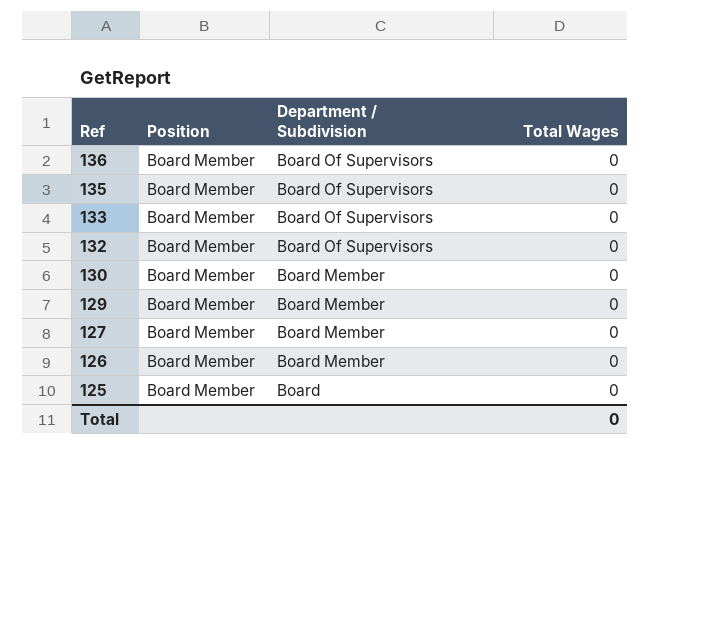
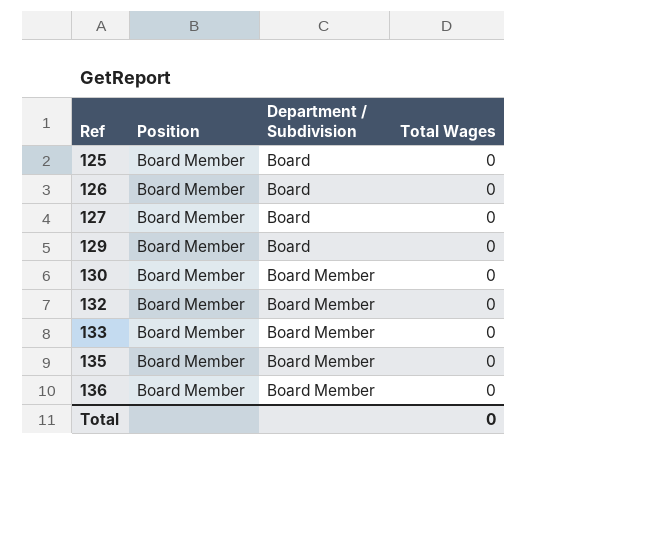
row order: Ref descending -> Ref ascending
126 | Department / Subdivision: Board Member -> Board
127 | Department / Subdivision: Board Member -> Board
129 | Department / Subdivision: Board Member -> Board
132 | Department / Subdivision: Board Of Supervisors -> Board Member
133 | Department / Subdivision: Board Of Supervisors -> Board Member
135 | Department / Subdivision: Board Of Supervisors -> Board Member
136 | Department / Subdivision: Board Of Supervisors -> Board Member

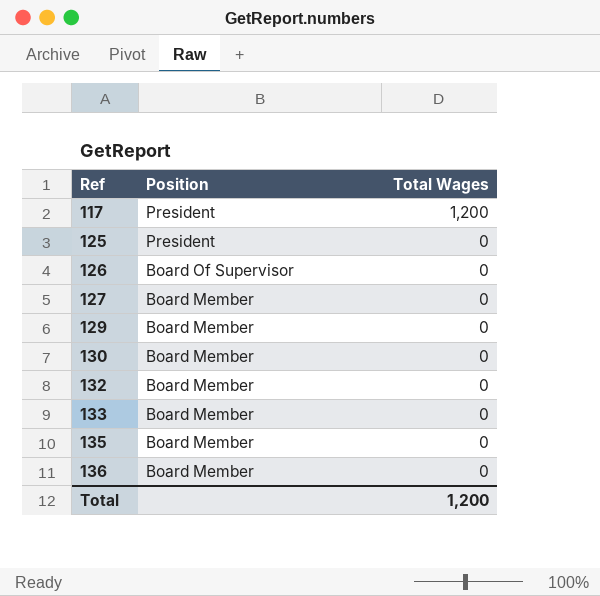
column Department / Subdivision | position: 3 -> none
row 117: none -> President | 1,200
125 | Position: Board Member -> President
126 | Position: Board Member -> Board Of Supervisor
Total | Total Wages: 0 -> 1,200

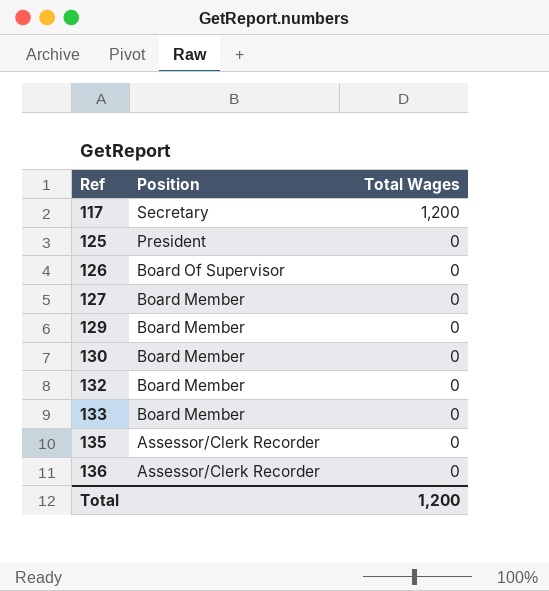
117 | Position: President -> Secretary
135 | Position: Board Member -> Assessor/Clerk Recorder
136 | Position: Board Member -> Assessor/Clerk Recorder

